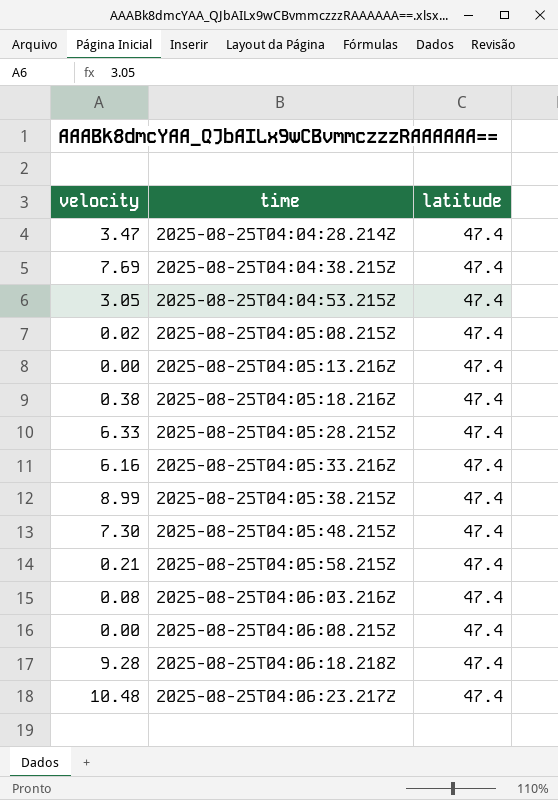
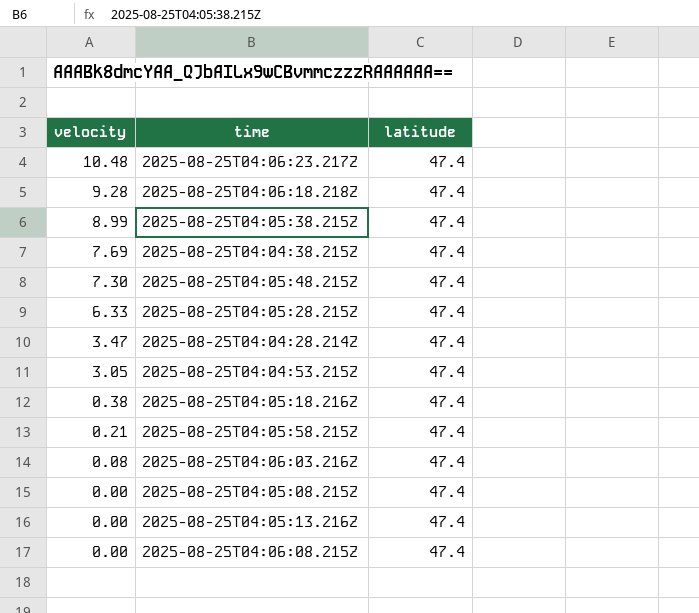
row order: time ascending -> velocity descending
row 2025-08-25T04:05:33.216Z: 6.16 | 47.4 -> none
2025-08-25T04:05:08.215Z | velocity: 0.02 -> 0.00

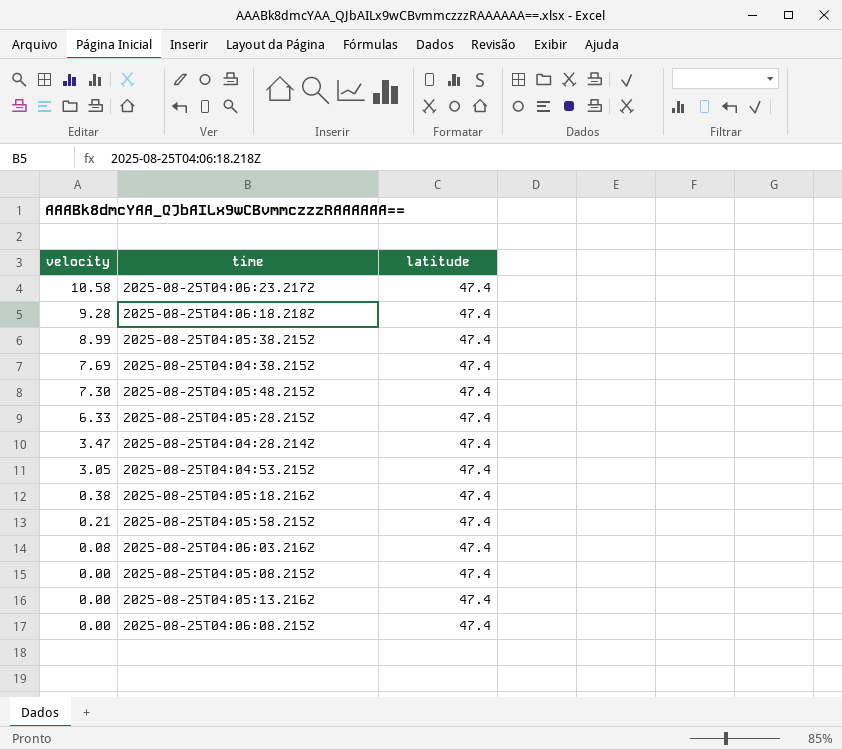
2025-08-25T04:06:23.217Z | velocity: 10.48 -> 10.58

